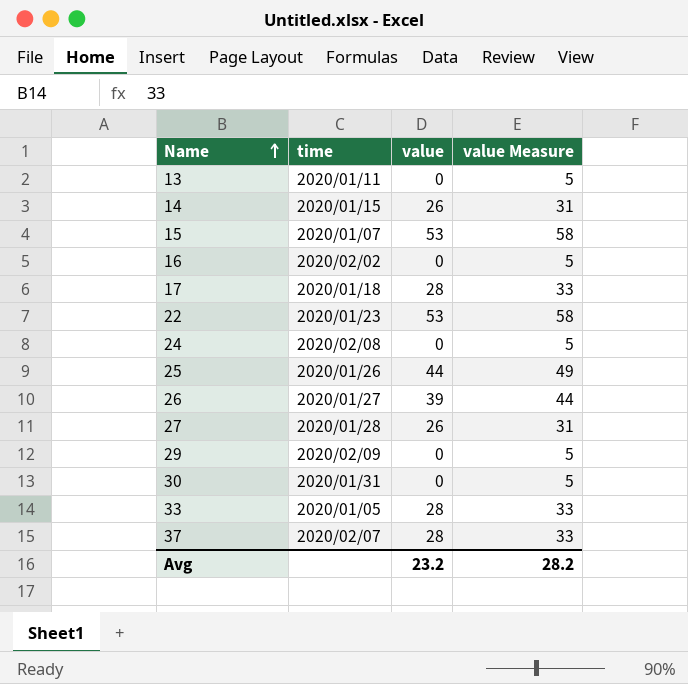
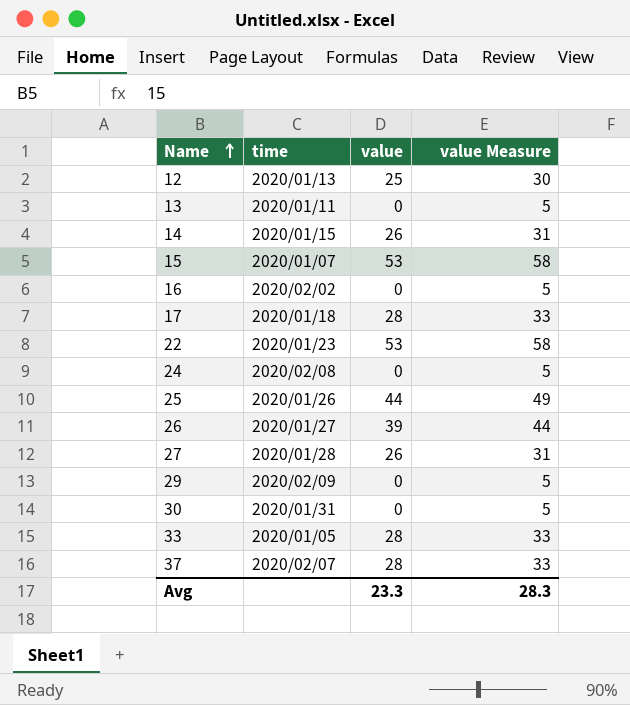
row 12: none -> 2020/01/13 | 25 | 30
Avg | value: 23.2 -> 23.3
Avg | value Measure: 28.2 -> 28.3

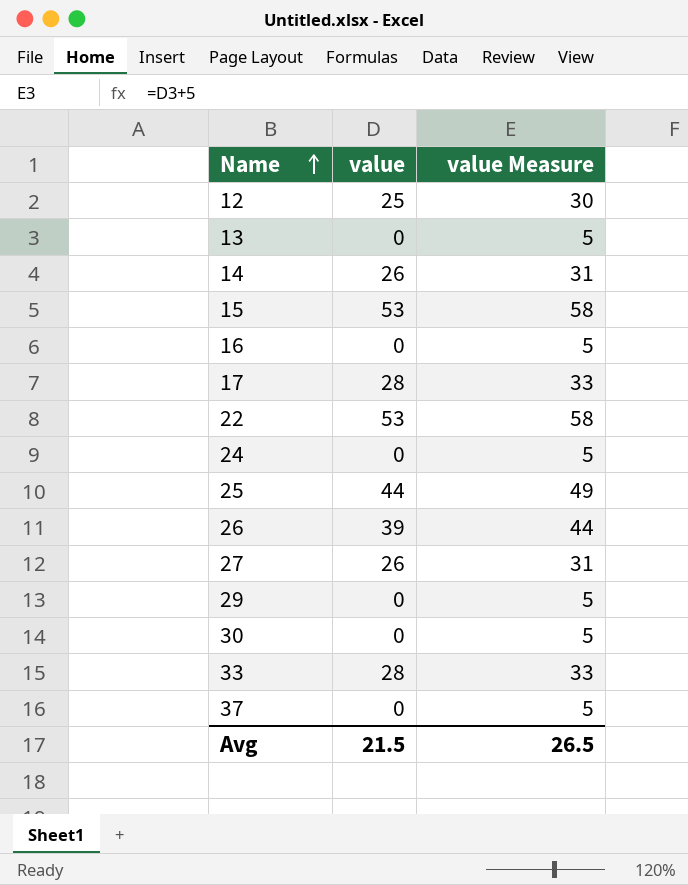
column time | position: 2 -> none
37 | value: 28 -> 0
37 | value Measure: 33 -> 5
Avg | value: 23.3 -> 21.5
Avg | value Measure: 28.3 -> 26.5

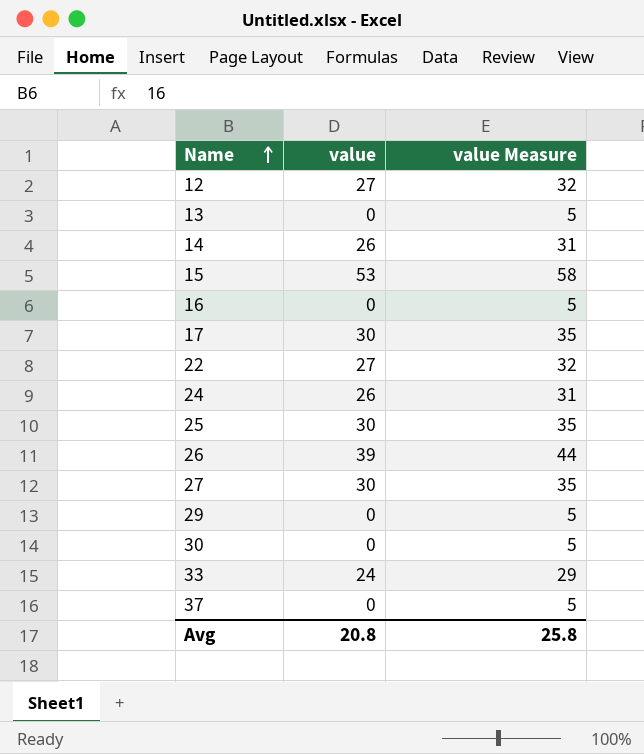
12 | value: 25 -> 27
12 | value Measure: 30 -> 32
17 | value: 28 -> 30
17 | value Measure: 33 -> 35
22 | value: 53 -> 27
22 | value Measure: 58 -> 32
24 | value: 0 -> 26
24 | value Measure: 5 -> 31
25 | value: 44 -> 30
25 | value Measure: 49 -> 35
27 | value: 26 -> 30
27 | value Measure: 31 -> 35
33 | value: 28 -> 24
33 | value Measure: 33 -> 29
Avg | value: 21.5 -> 20.8
Avg | value Measure: 26.5 -> 25.8

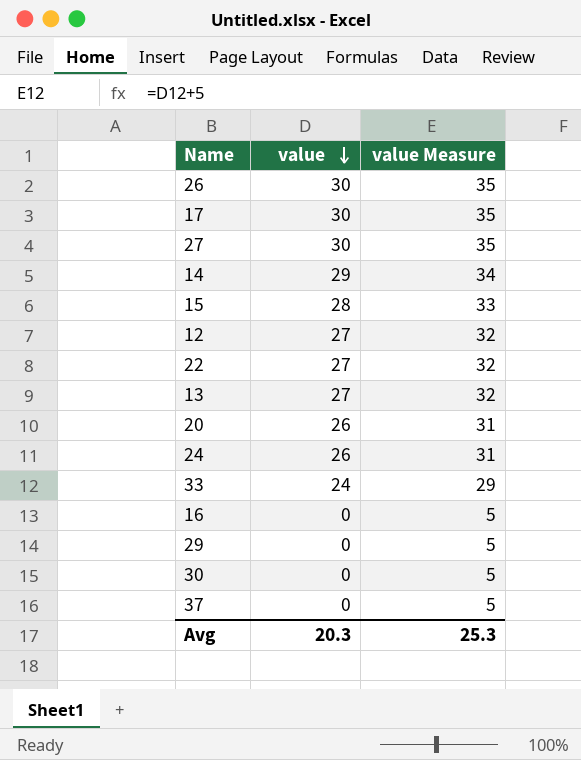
row order: Name ascending -> value descending
row 25: 30 | 35 -> none
26 | value: 39 -> 30
26 | value Measure: 44 -> 35
14 | value: 26 -> 29
14 | value Measure: 31 -> 34
15 | value: 53 -> 28
15 | value Measure: 58 -> 33
13 | value: 0 -> 27
13 | value Measure: 5 -> 32
row 20: none -> 26 | 31
Avg | value: 20.8 -> 20.3
Avg | value Measure: 25.8 -> 25.3

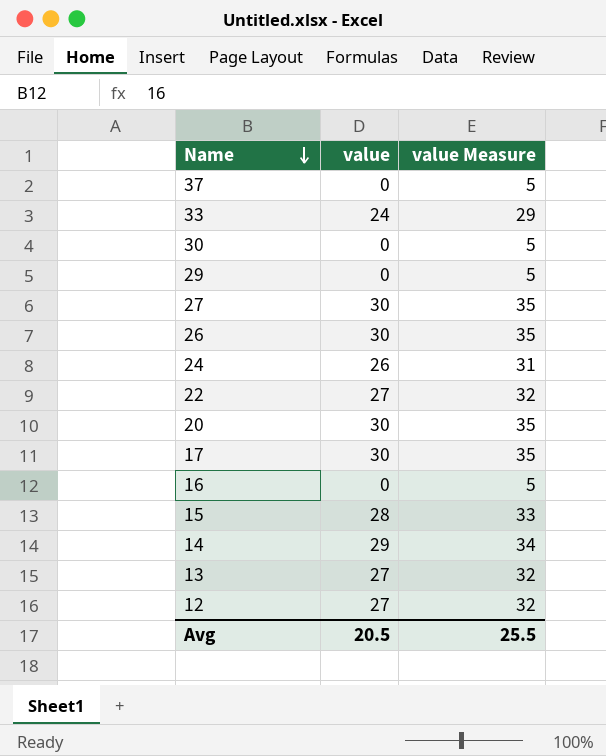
row order: value descending -> Name descending
20 | value: 26 -> 30
20 | value Measure: 31 -> 35
Avg | value: 20.3 -> 20.5
Avg | value Measure: 25.3 -> 25.5

